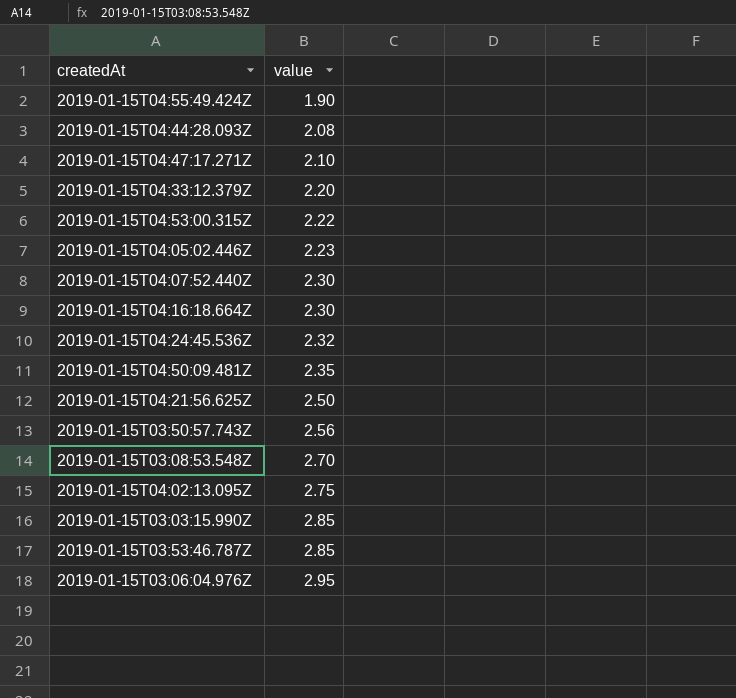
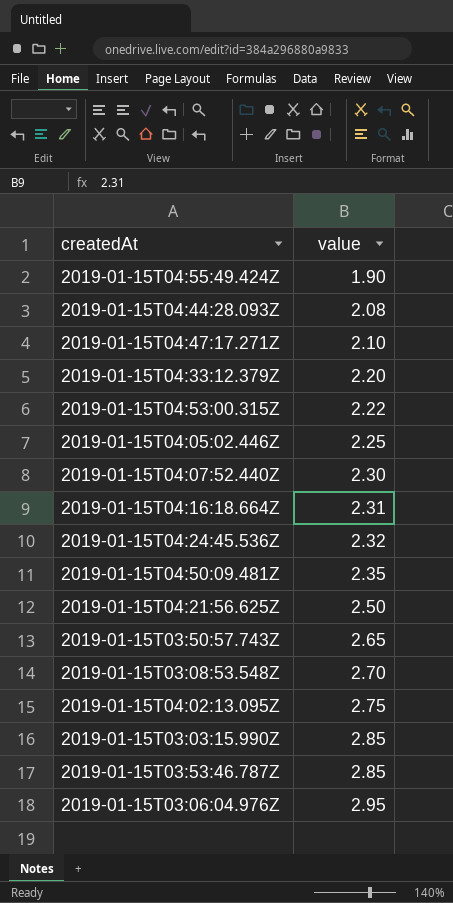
2019-01-15T04:05:02.446Z | value: 2.23 -> 2.25
2019-01-15T04:16:18.664Z | value: 2.30 -> 2.31
2019-01-15T03:50:57.743Z | value: 2.56 -> 2.65

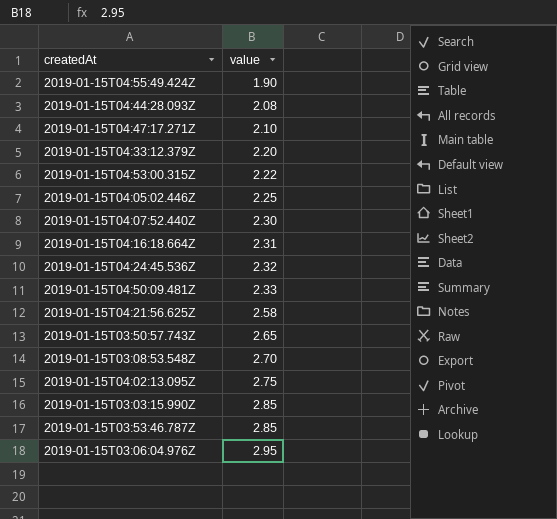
2019-01-15T04:50:09.481Z | value: 2.35 -> 2.33
2019-01-15T04:21:56.625Z | value: 2.50 -> 2.58

